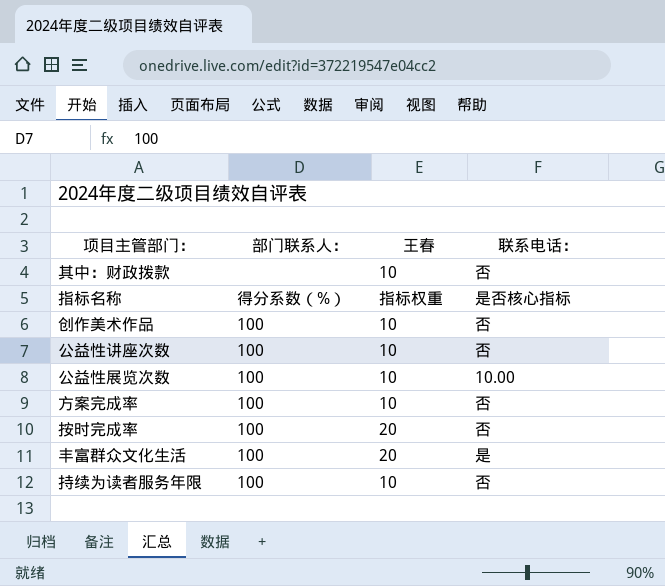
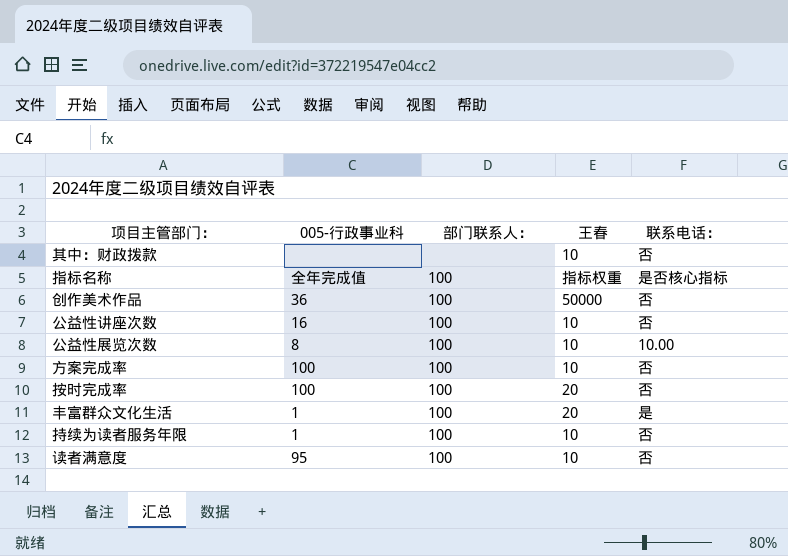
column 005-行政事业科 | position: none -> 2
指标名称 | 部门联系人：: 得分系数（%） -> 100
创作美术作品 | 王春: 10 -> 50000
row 读者满意度: none -> 95 | 100 | 10 | 否

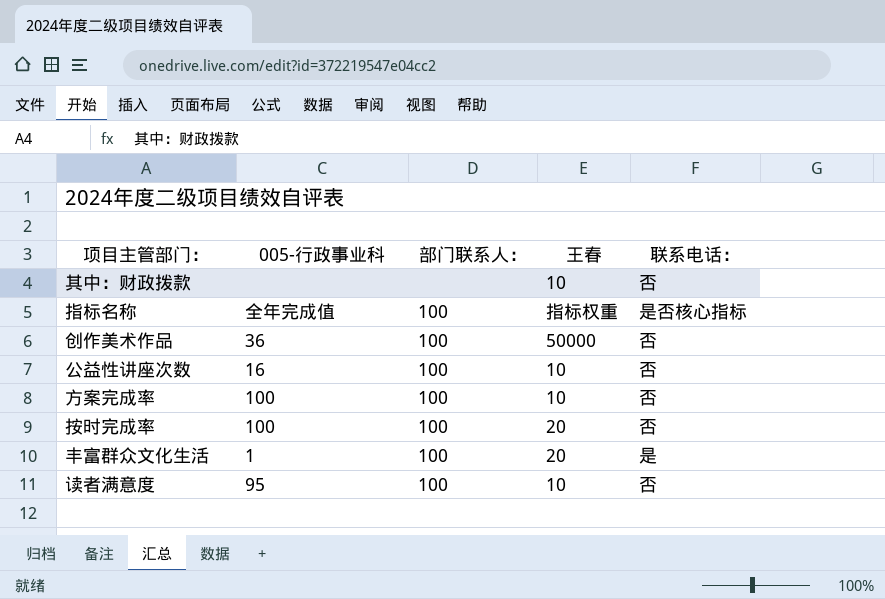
row 公益性展览次数: 8 | 100 | 10 | 10.00 -> none
row 持续为读者服务年限: 1 | 100 | 10 | 否 -> none

